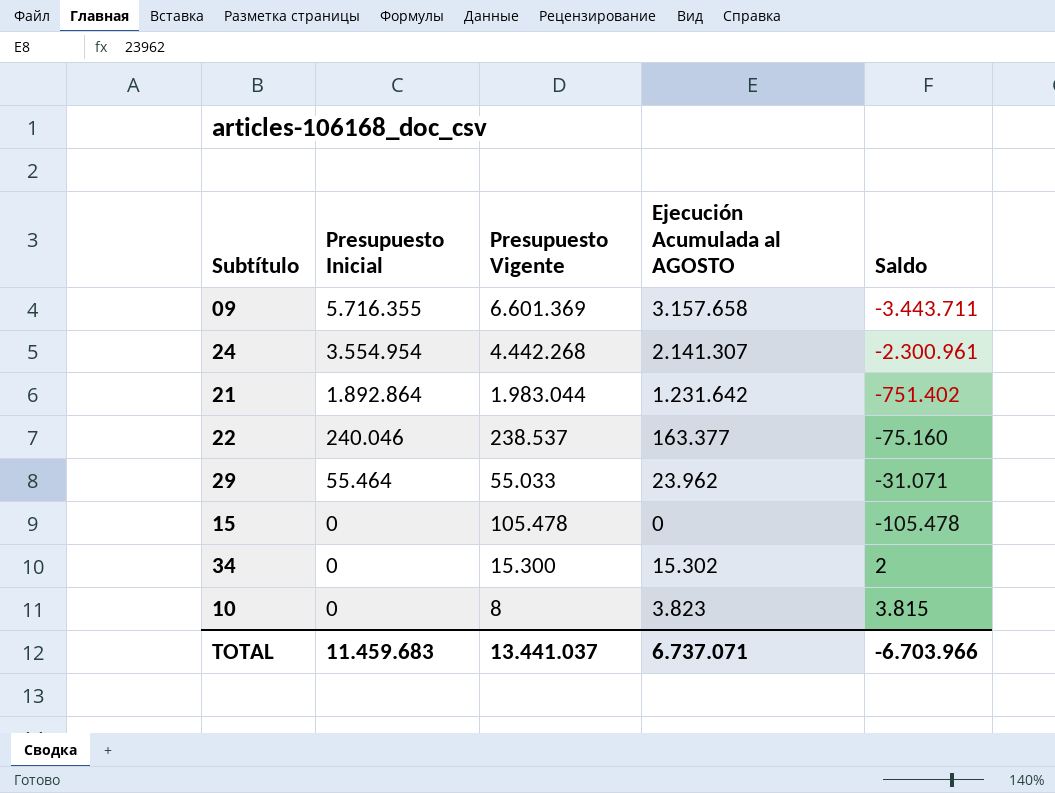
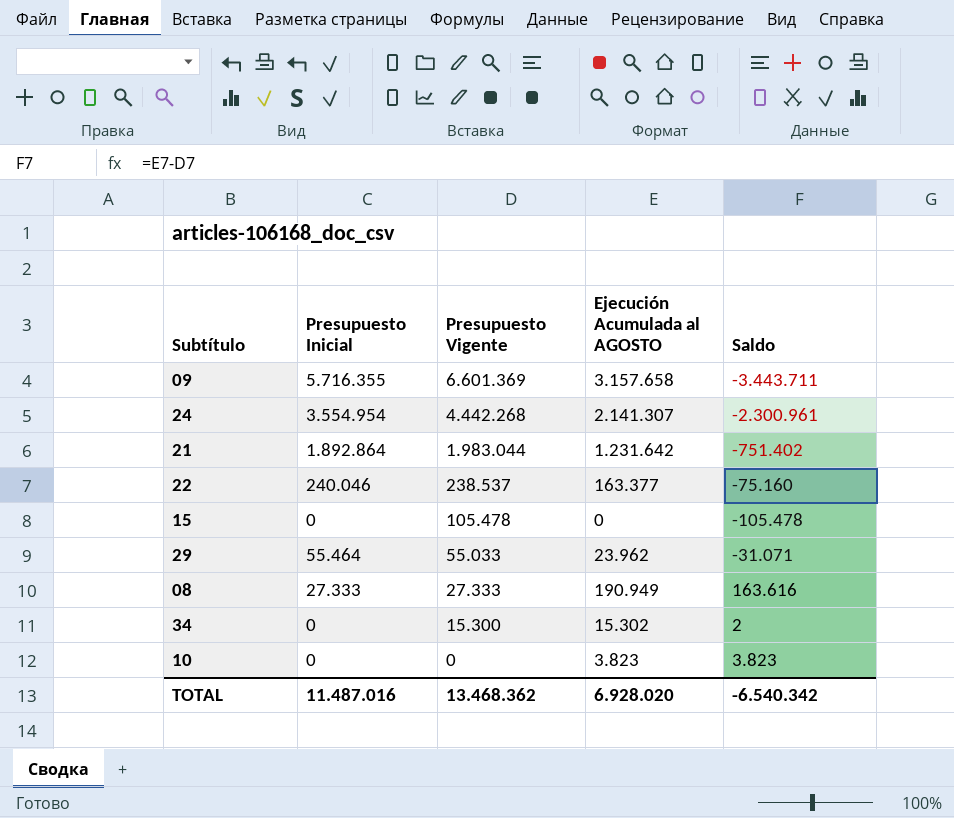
row order: Presupuesto Inicial descending -> Presupuesto Vigente descending
row 08: none -> 27.333 | 27.333 | 190.949 | 163.616
10 | Presupuesto Vigente: 8 -> 0
10 | Saldo: 3.815 -> 3.823
TOTAL | Presupuesto Inicial: 11.459.683 -> 11.487.016
TOTAL | Presupuesto Vigente: 13.441.037 -> 13.468.362
TOTAL | Ejecución Acumulada al AGOSTO: 6.737.071 -> 6.928.020
TOTAL | Saldo: -6.703.966 -> -6.540.342

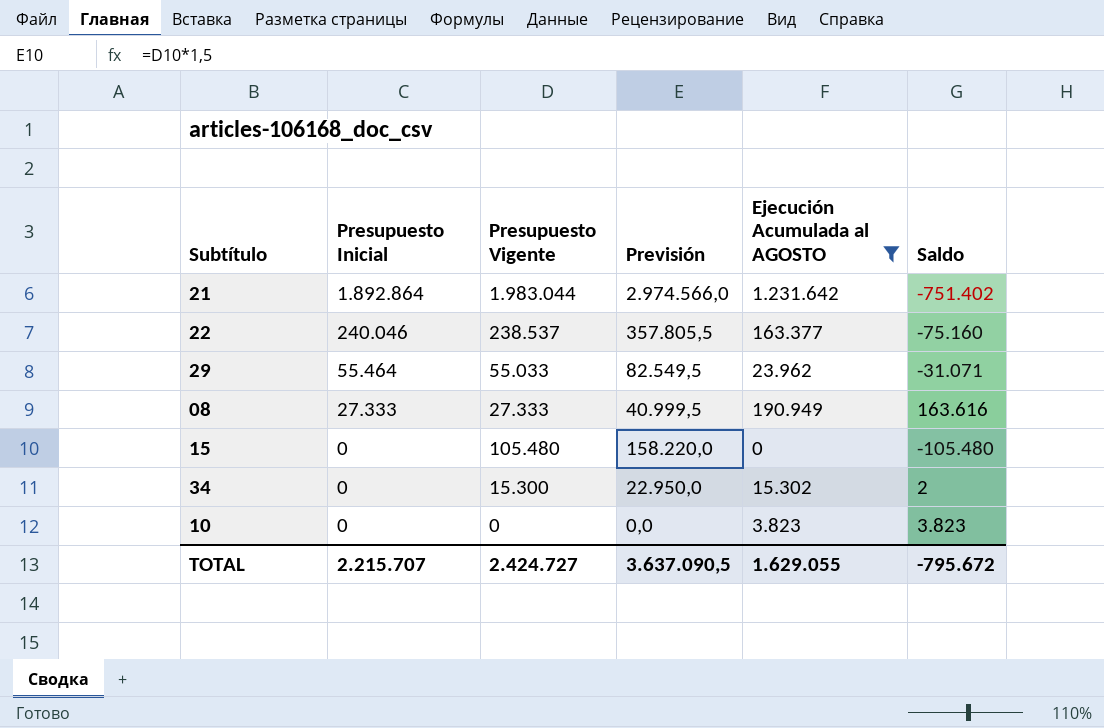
filter: none -> Ejecución Acumulada al AGOSTO <= 1.231.642
row order: Presupuesto Vigente descending -> Presupuesto Inicial descending
column Previsión | formula: none -> [Presupuesto Vigente] * 1,5
15 | Presupuesto Vigente: 105.478 -> 105.480
15 | Saldo: -105.478 -> -105.480
TOTAL | Presupuesto Inicial: 11.487.016 -> 2.215.707
TOTAL | Presupuesto Vigente: 13.468.362 -> 2.424.727
TOTAL | Ejecución Acumulada al AGOSTO: 6.928.020 -> 1.629.055
TOTAL | Saldo: -6.540.342 -> -795.672

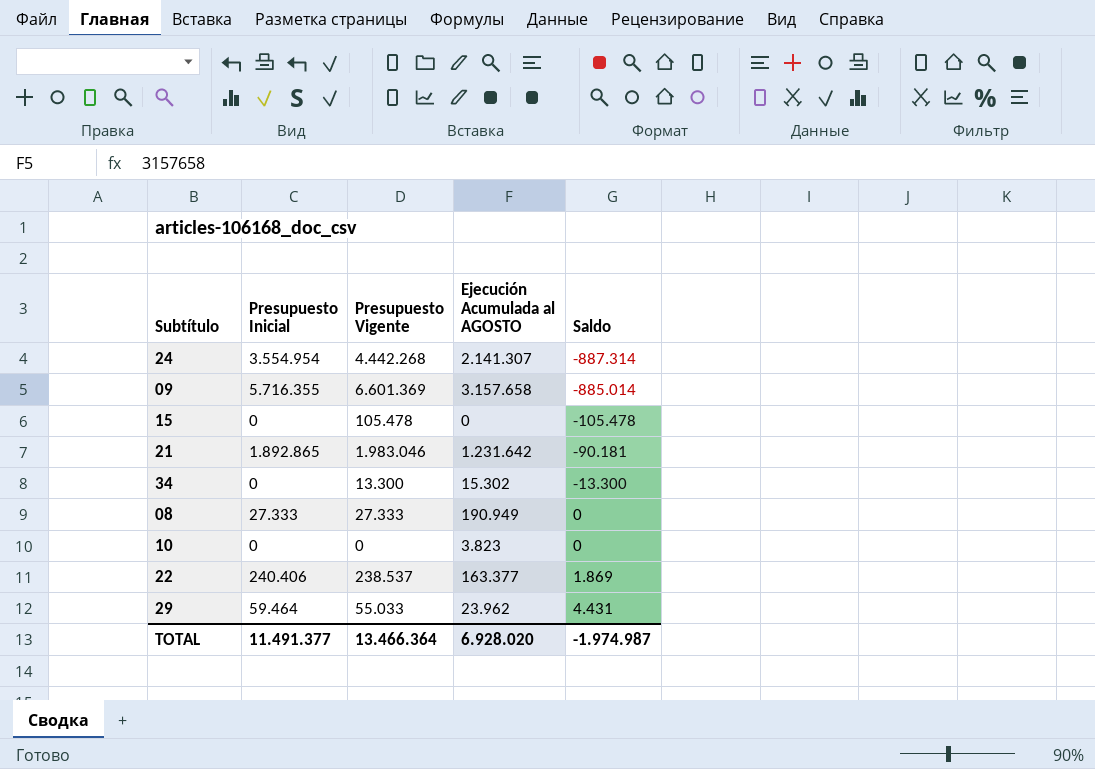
filter: Ejecución Acumulada al AGOSTO <= 1.231.642 -> none
row order: Presupuesto Inicial descending -> Saldo ascending
column Previsión | formula: [Presupuesto Vigente] * 1,5 -> none
column Saldo | formula: [Ejecución Acumulada al AGOSTO] - [Presupuesto Vigente] -> [Presupuesto Inicial] - [Presupuesto Vigente]
15 | Presupuesto Vigente: 105.480 -> 105.478
21 | Presupuesto Inicial: 1.892.864 -> 1.892.865
21 | Presupuesto Vigente: 1.983.044 -> 1.983.046
34 | Presupuesto Vigente: 15.300 -> 13.300
22 | Presupuesto Inicial: 240.046 -> 240.406
29 | Presupuesto Inicial: 55.464 -> 59.464
TOTAL | Presupuesto Inicial: 2.215.707 -> 11.491.377
TOTAL | Presupuesto Vigente: 2.424.727 -> 13.466.364
TOTAL | Ejecución Acumulada al AGOSTO: 1.629.055 -> 6.928.020
TOTAL | Saldo: -795.672 -> -1.974.987

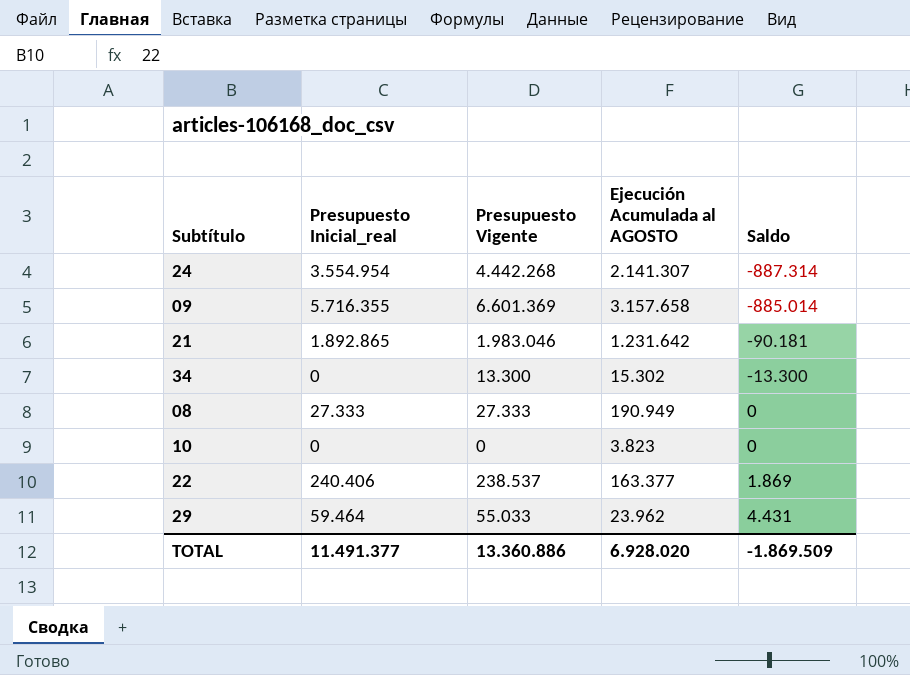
column name: Presupuesto Inicial -> Presupuesto Inicial_real
row 15: 0 | 105.478 | 0 | -105.478 -> none
TOTAL | Presupuesto Vigente: 13.466.364 -> 13.360.886
TOTAL | Saldo: -1.974.987 -> -1.869.509

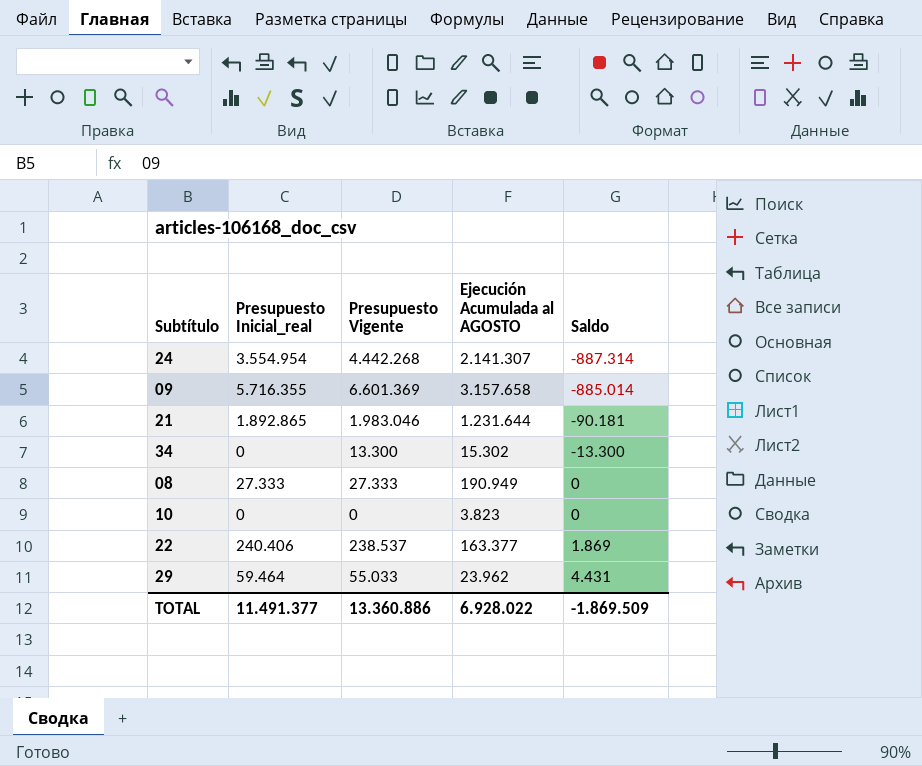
21 | Ejecución Acumulada al AGOSTO: 1.231.642 -> 1.231.644
TOTAL | Ejecución Acumulada al AGOSTO: 6.928.020 -> 6.928.022

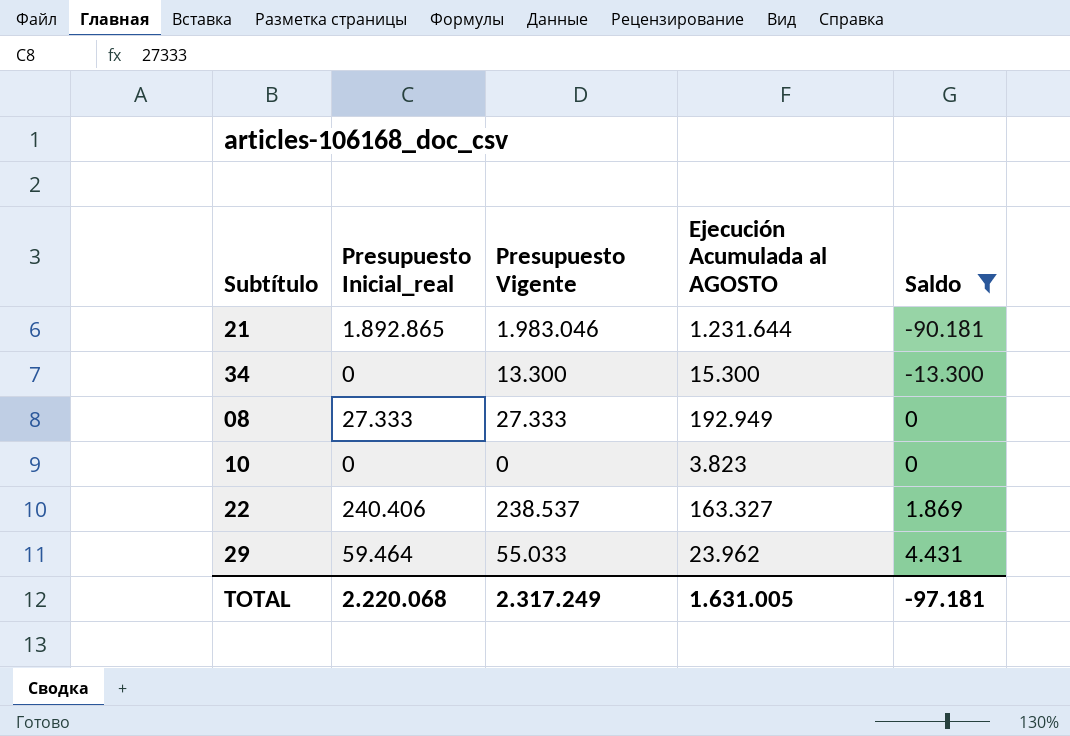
filter: none -> Saldo >= -90.181
34 | Ejecución Acumulada al AGOSTO: 15.302 -> 15.300
08 | Ejecución Acumulada al AGOSTO: 190.949 -> 192.949
22 | Ejecución Acumulada al AGOSTO: 163.377 -> 163.327
TOTAL | Presupuesto Inicial_real: 11.491.377 -> 2.220.068
TOTAL | Presupuesto Vigente: 13.360.886 -> 2.317.249
TOTAL | Ejecución Acumulada al AGOSTO: 6.928.022 -> 1.631.005
TOTAL | Saldo: -1.869.509 -> -97.181

